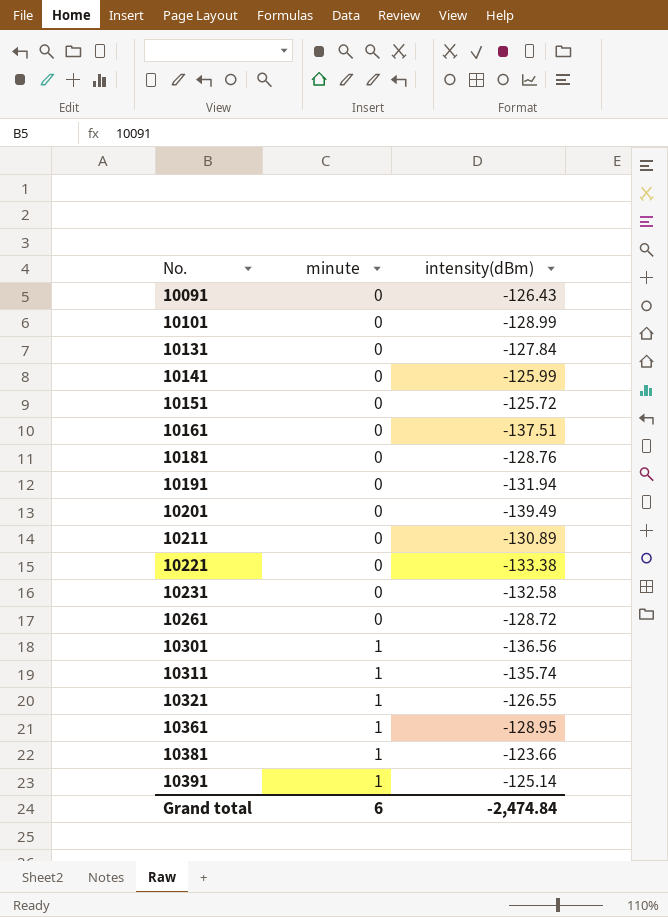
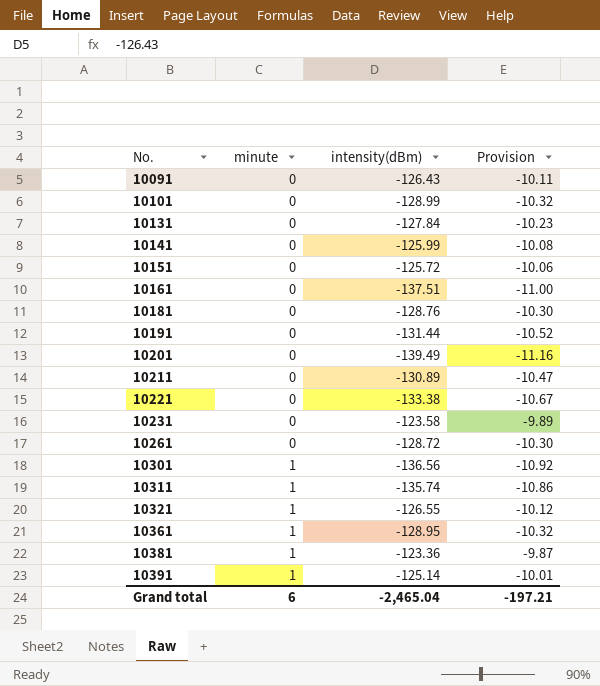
column Provision | formula: none -> [intensity(dBm)] * 0.08
10191 | intensity(dBm): -131.94 -> -131.44
10231 | intensity(dBm): -132.58 -> -123.58
10381 | intensity(dBm): -123.66 -> -123.36
Grand total | intensity(dBm): -2,474.84 -> -2,465.04

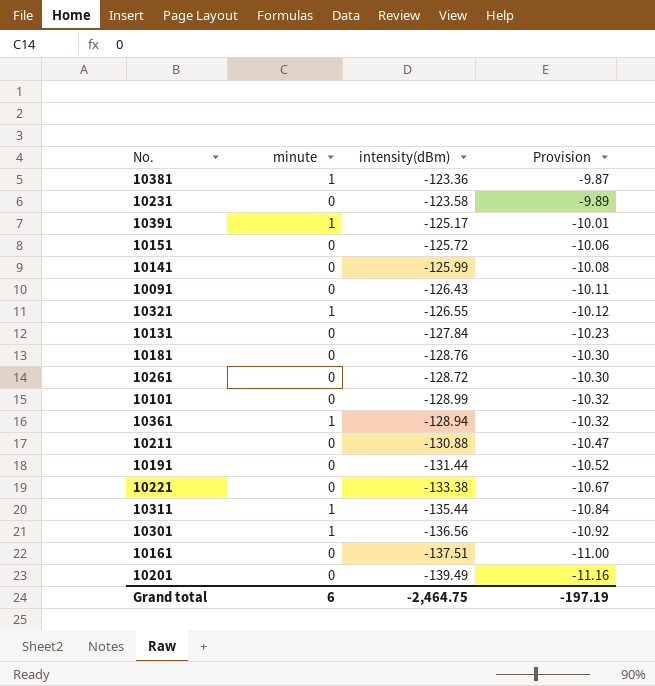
row order: No. ascending -> Provision descending
10391 | intensity(dBm): -125.14 -> -125.17
10361 | intensity(dBm): -128.95 -> -128.94
10211 | intensity(dBm): -130.89 -> -130.88
10311 | intensity(dBm): -135.74 -> -135.44
10311 | Provision: -10.86 -> -10.84
Grand total | intensity(dBm): -2,465.04 -> -2,464.75
Grand total | Provision: -197.21 -> -197.19

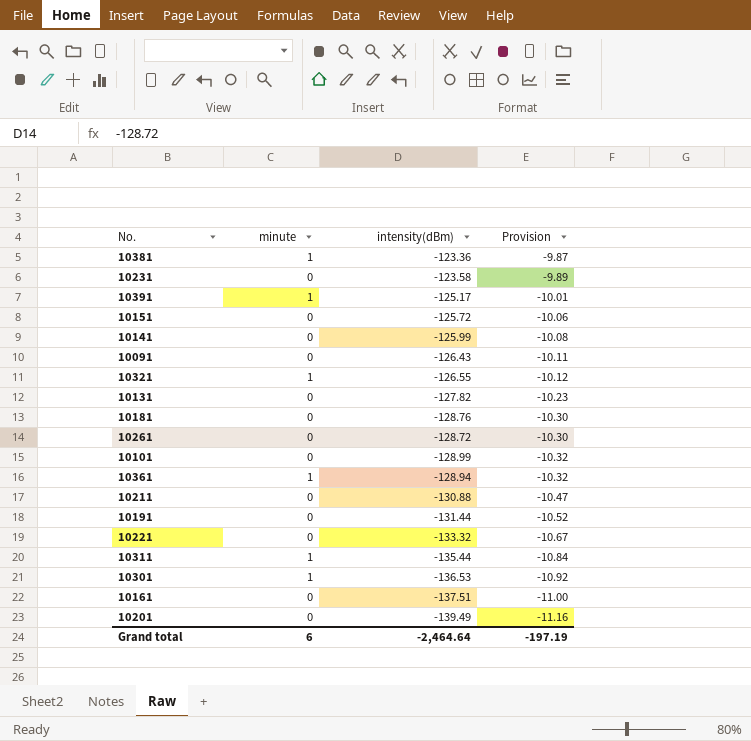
10131 | intensity(dBm): -127.84 -> -127.82
10221 | intensity(dBm): -133.38 -> -133.32
10301 | intensity(dBm): -136.56 -> -136.53
Grand total | intensity(dBm): -2,464.75 -> -2,464.64

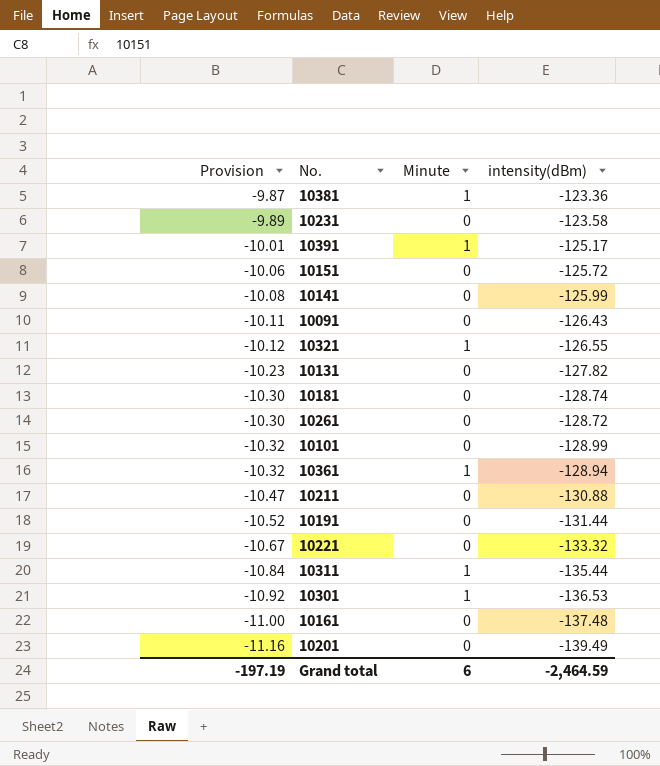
column Provision | position: 4 -> 1
column name: minute -> Minute
10181 | intensity(dBm): -128.76 -> -128.74
10161 | intensity(dBm): -137.51 -> -137.48
Grand total | intensity(dBm): -2,464.64 -> -2,464.59

